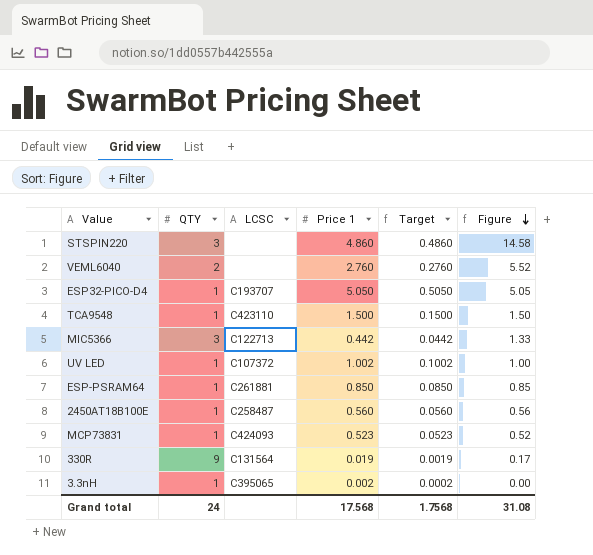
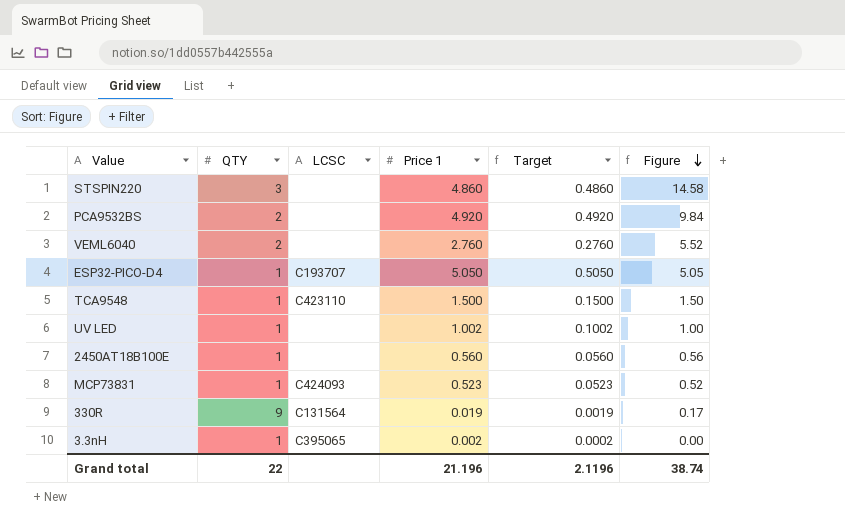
row MIC5366: 3 | C122713 | 0.442 | 0.0442 | 1.33 -> none
row ESP-PSRAM64: 1 | C261881 | 0.850 | 0.0850 | 0.85 -> none
row PCA9532BS: none -> 2 | none | 4.920 | 0.4920 | 9.84
UV LED | LCSC: C107372 -> none
2450AT18B100E | LCSC: C258487 -> none
Grand total | QTY: 24 -> 22
Grand total | Price 1: 17.568 -> 21.196
Grand total | Target: 1.7568 -> 2.1196
Grand total | Figure: 31.08 -> 38.74

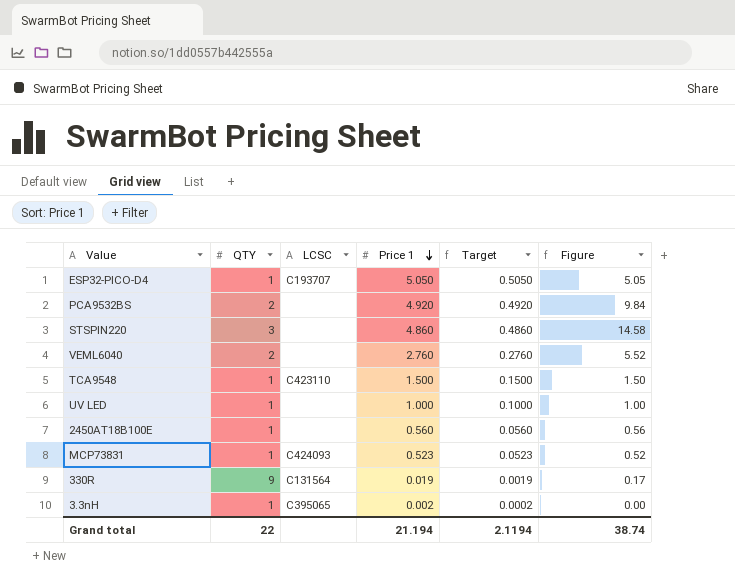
row order: Figure descending -> Price 1 descending
UV LED | Price 1: 1.002 -> 1.000
UV LED | Target: 0.1002 -> 0.1000
Grand total | Price 1: 21.196 -> 21.194
Grand total | Target: 2.1196 -> 2.1194

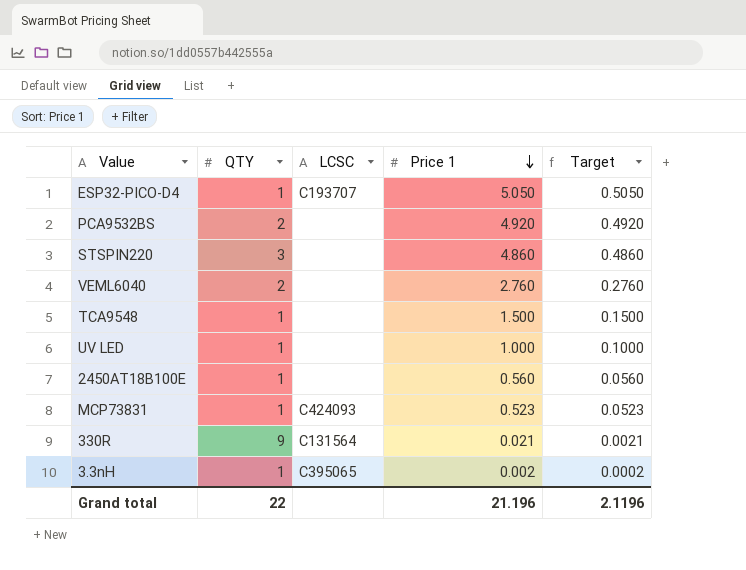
column Figure | formula: [QTY] * [Price 1] -> none
TCA9548 | LCSC: C423110 -> none
330R | Price 1: 0.019 -> 0.021
330R | Target: 0.0019 -> 0.0021
Grand total | Price 1: 21.194 -> 21.196
Grand total | Target: 2.1194 -> 2.1196

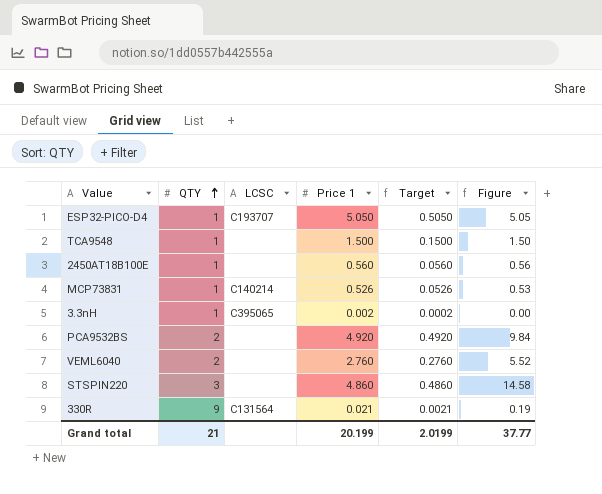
row order: Price 1 descending -> QTY ascending
column Figure | formula: none -> [QTY] * [Price 1]
row UV LED: 1 | none | 1.000 | 0.1000 -> none
MCP73831 | LCSC: C424093 -> C140214
MCP73831 | Price 1: 0.523 -> 0.526
MCP73831 | Target: 0.0523 -> 0.0526
Grand total | QTY: 22 -> 21
Grand total | Price 1: 21.196 -> 20.199
Grand total | Target: 2.1196 -> 2.0199

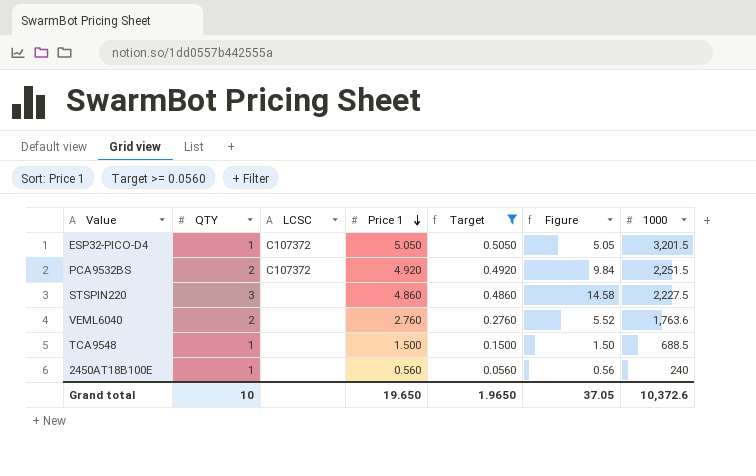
filter: none -> Target >= 0.0560
row order: QTY ascending -> Price 1 descending
column 1000 | position: none -> 7
ESP32-PICO-D4 | LCSC: C193707 -> C107372
PCA9532BS | LCSC: none -> C107372
Grand total | QTY: 21 -> 10
Grand total | Price 1: 20.199 -> 19.650
Grand total | Target: 2.0199 -> 1.9650
Grand total | Figure: 37.77 -> 37.05

